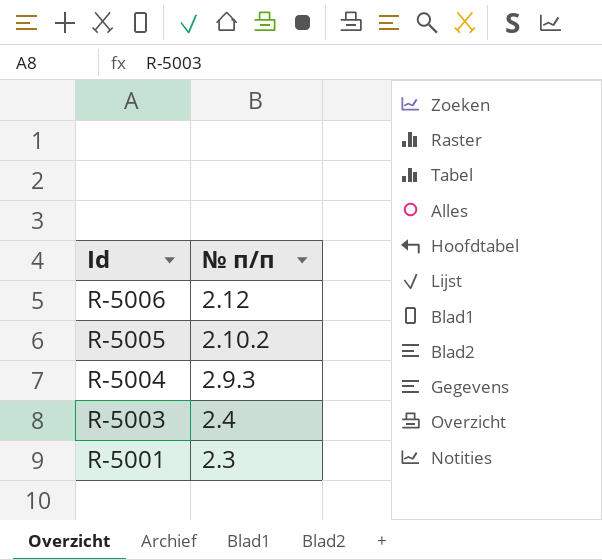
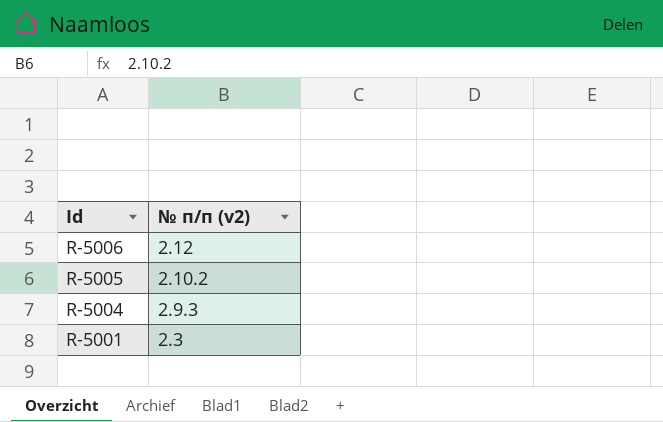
column name: № п/п -> № п/п (v2)
row R-5003: 2.4 -> none

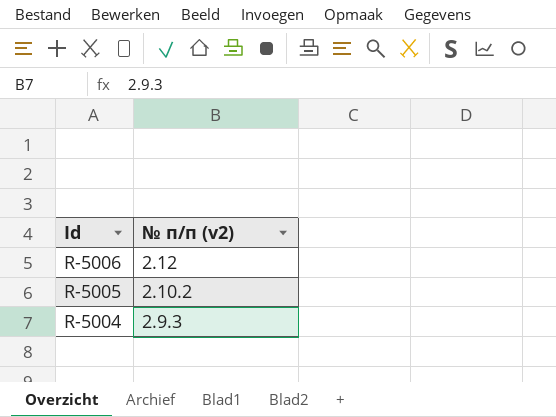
row R-5001: 2.3 -> none

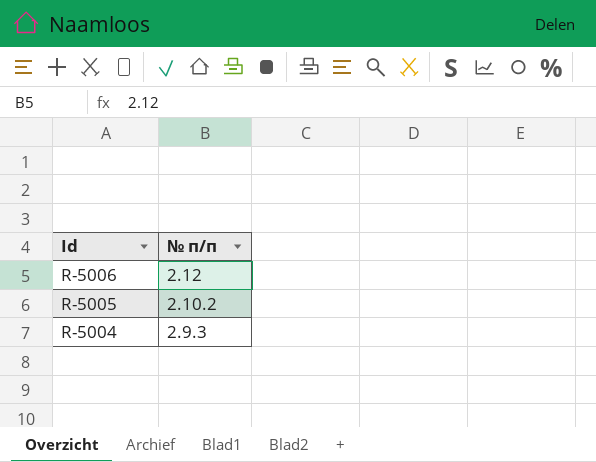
column name: № п/п (v2) -> № п/п

